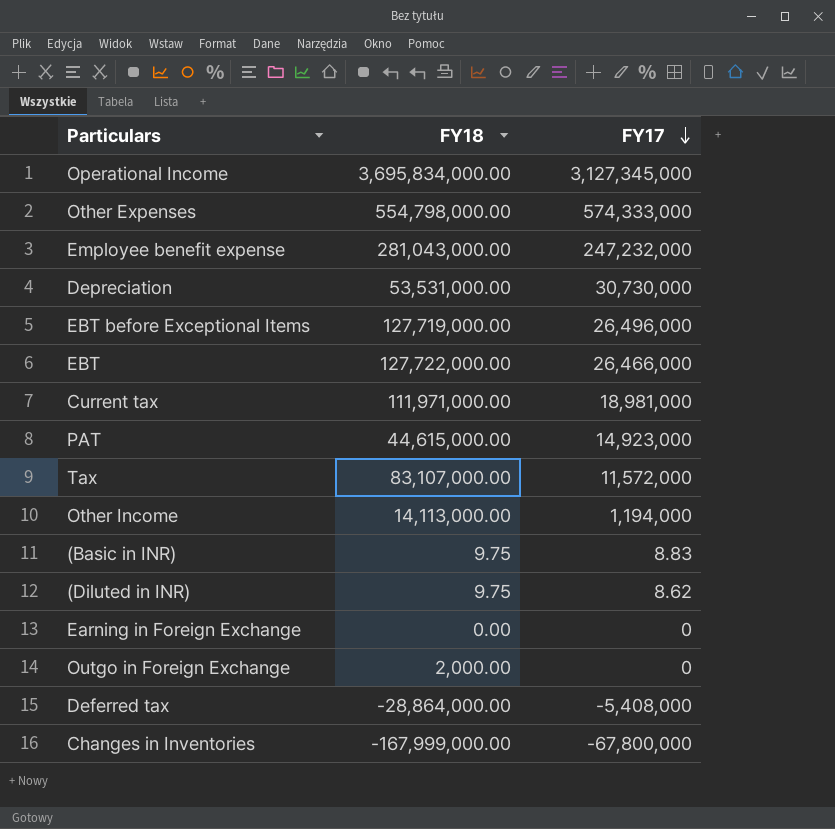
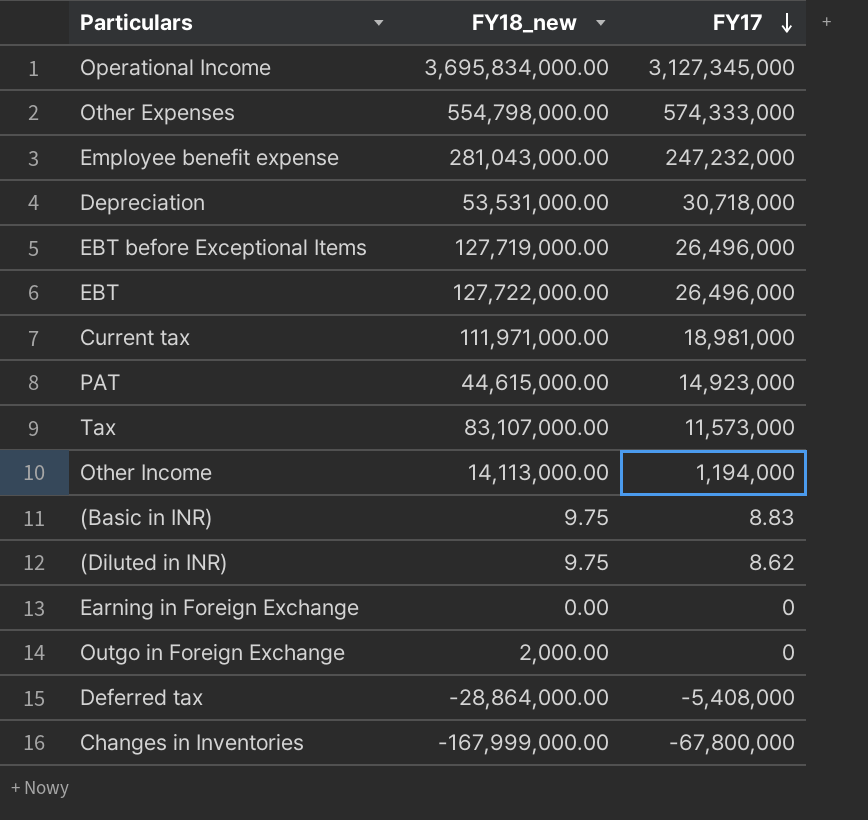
column name: FY18 -> FY18_new
Depreciation | FY17: 30,730,000 -> 30,718,000
EBT | FY17: 26,466,000 -> 26,496,000
Tax | FY17: 11,572,000 -> 11,573,000

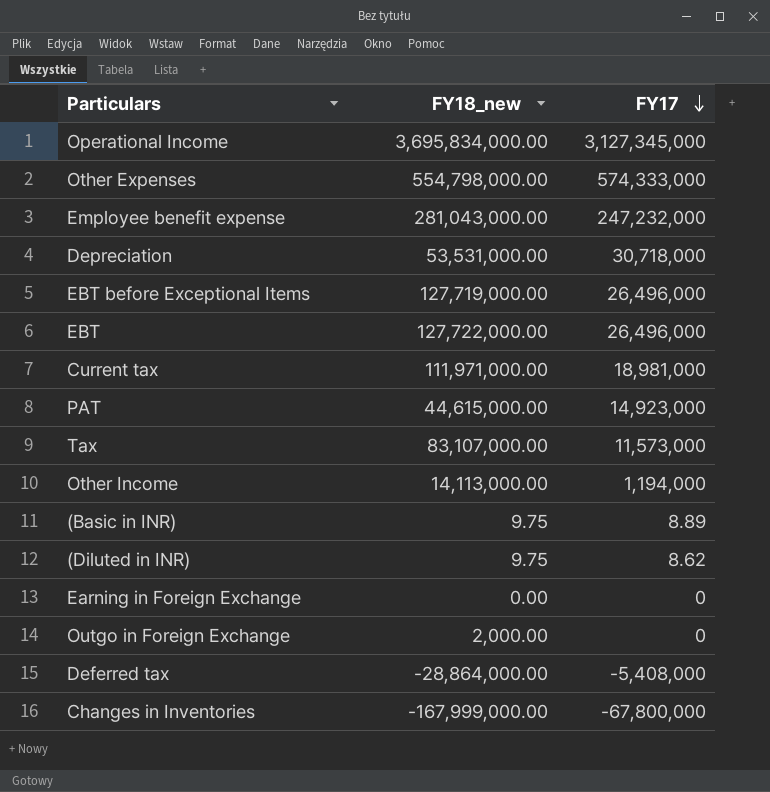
(Basic in INR) | FY17: 8.83 -> 8.89

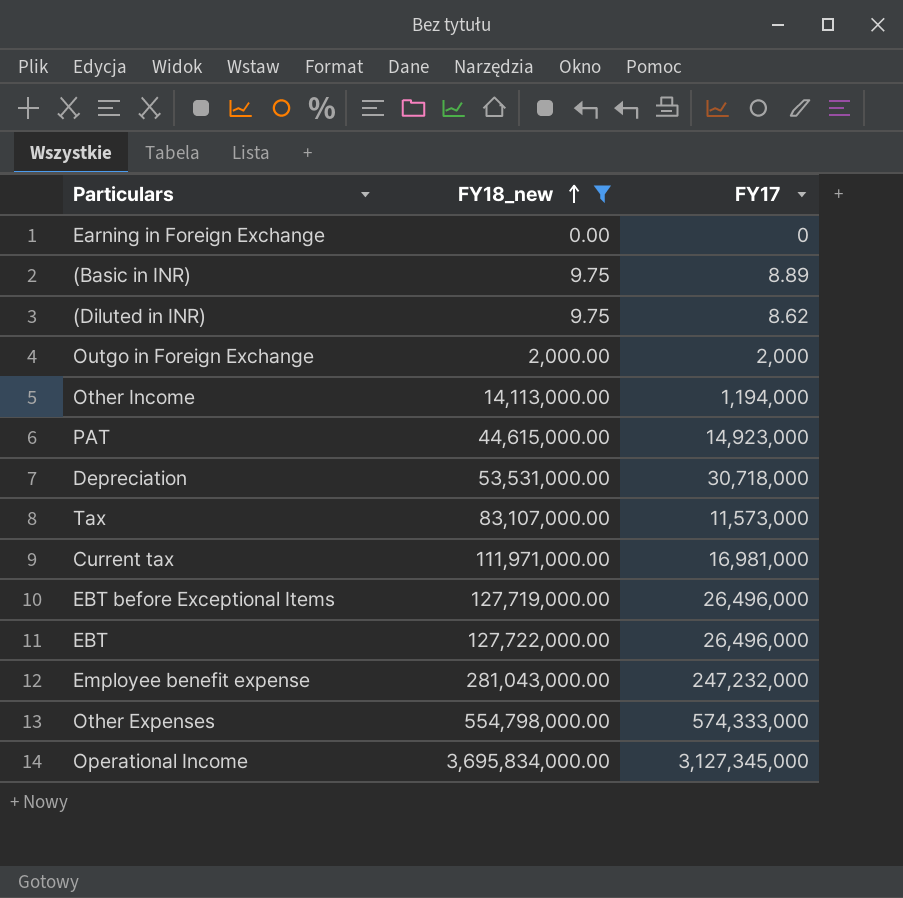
filter: none -> FY18_new >= 0.00
row order: FY17 descending -> FY18_new ascending
Outgo in Foreign Exchange | FY17: 0 -> 2,000
Current tax | FY17: 18,981,000 -> 16,981,000

